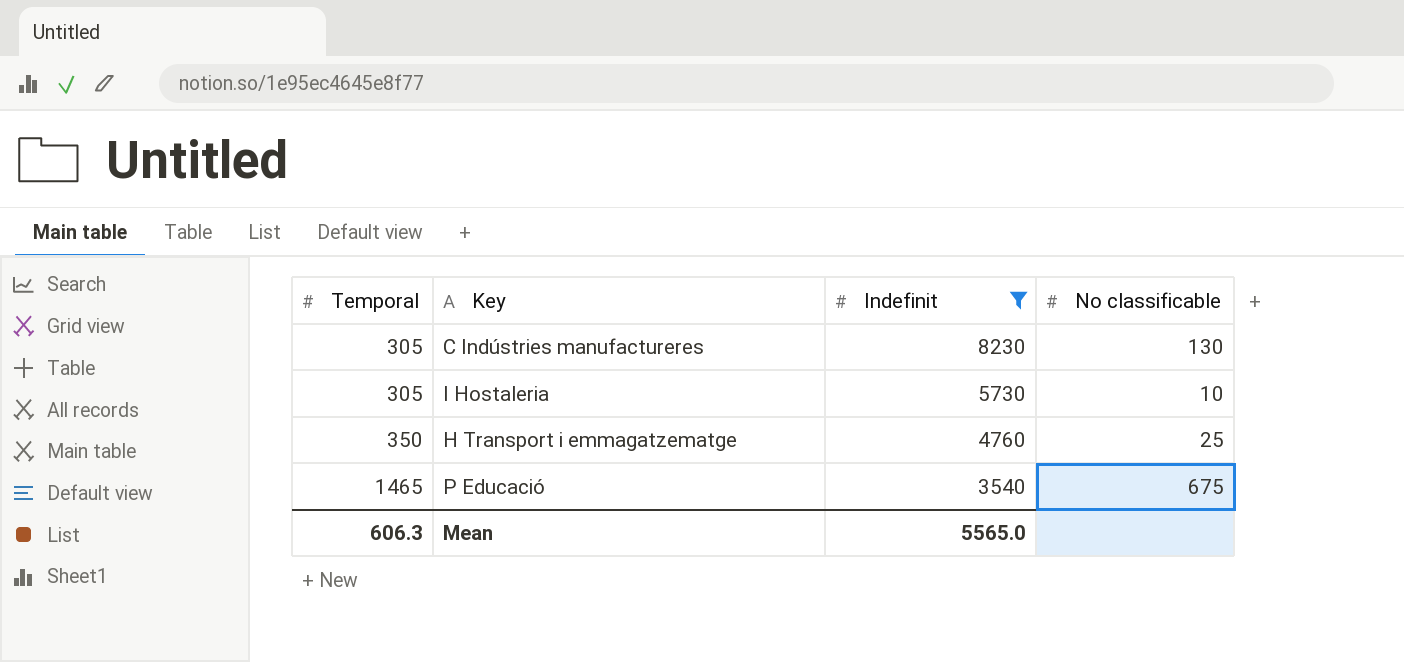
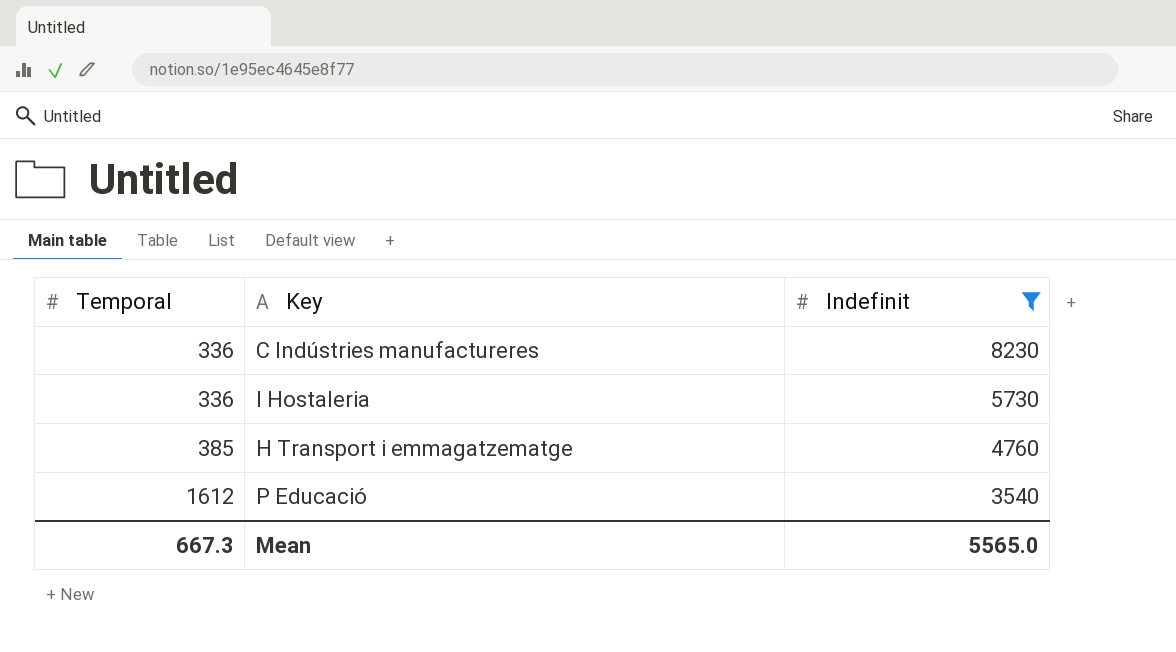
column No classificable | position: 4 -> none
C Indústries manufactureres | Temporal: 305 -> 336
I Hostaleria | Temporal: 305 -> 336
H Transport i emmagatzematge | Temporal: 350 -> 385
P Educació | Temporal: 1465 -> 1612
Mean | Temporal: 606.3 -> 667.3

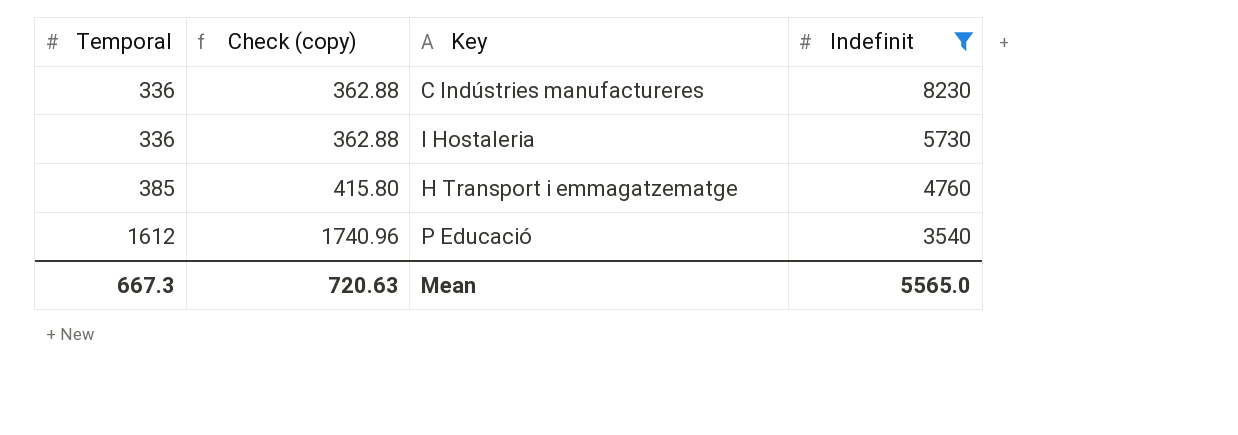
column Check (copy) | formula: none -> [Temporal] * 1.08

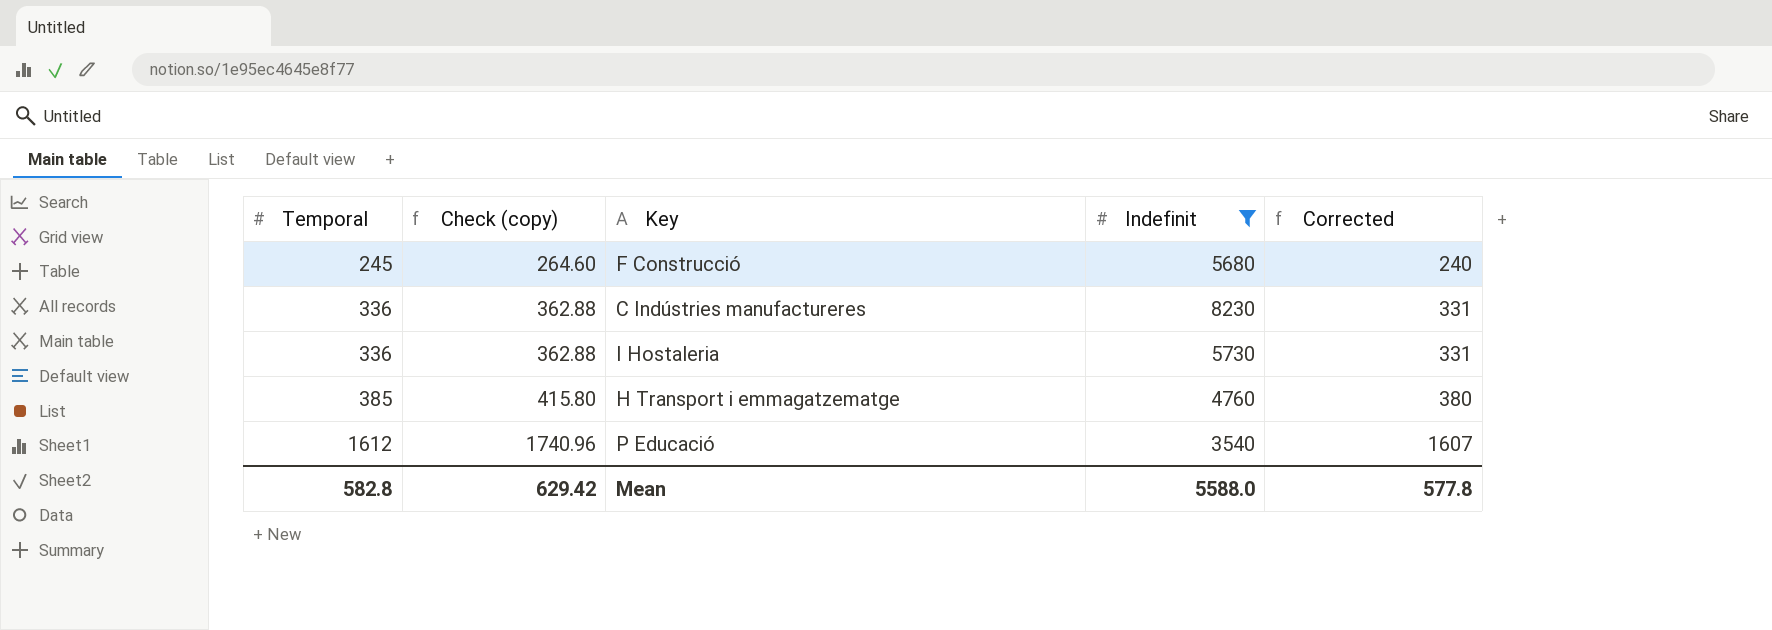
column Corrected | formula: none -> [Temporal] - 5
row F Construcció: none -> 245 | 264.60 | 5680 | 240
Mean | Temporal: 667.3 -> 582.8
Mean | Check (copy): 720.63 -> 629.42
Mean | Indefinit: 5565.0 -> 5588.0

